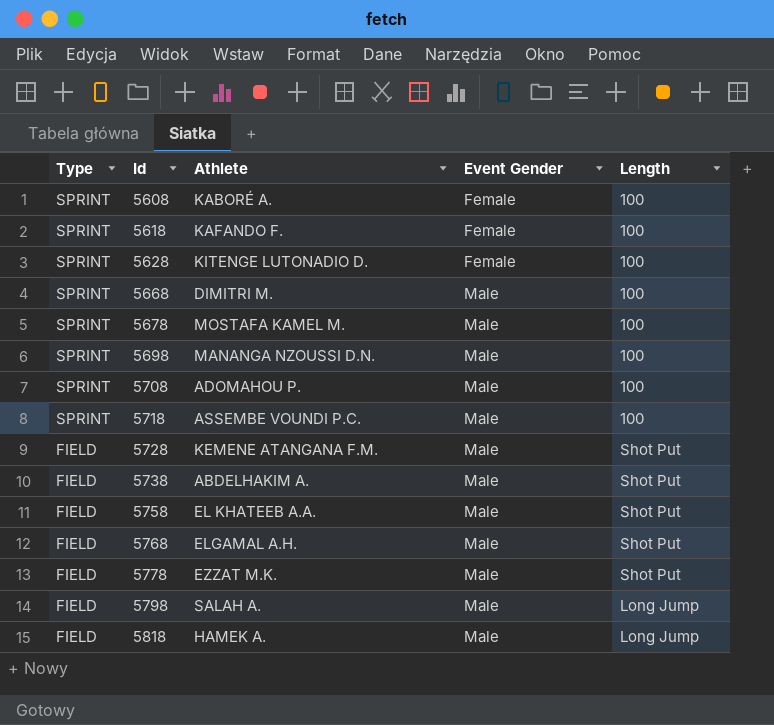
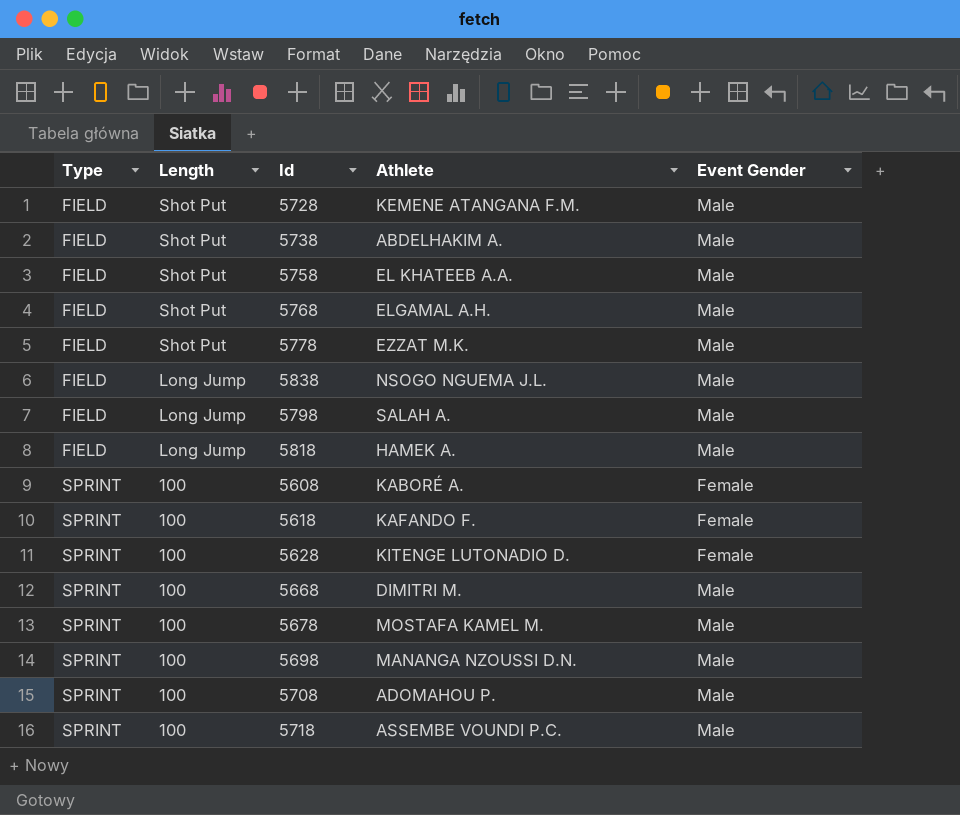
row order: Type descending -> Type ascending
column Length | position: 5 -> 2
row 5838: none -> FIELD | Long Jump | NSOGO NGUEMA J.L. | Male

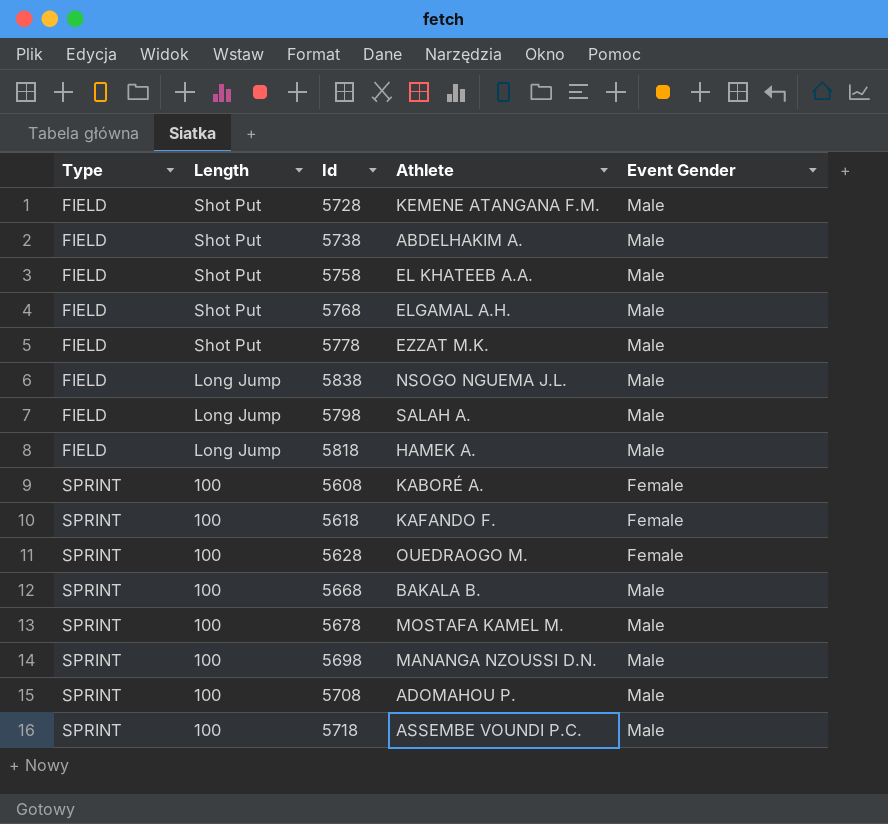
5628 | Athlete: KITENGE LUTONADIO D. -> OUEDRAOGO M.
5668 | Athlete: DIMITRI M. -> BAKALA B.

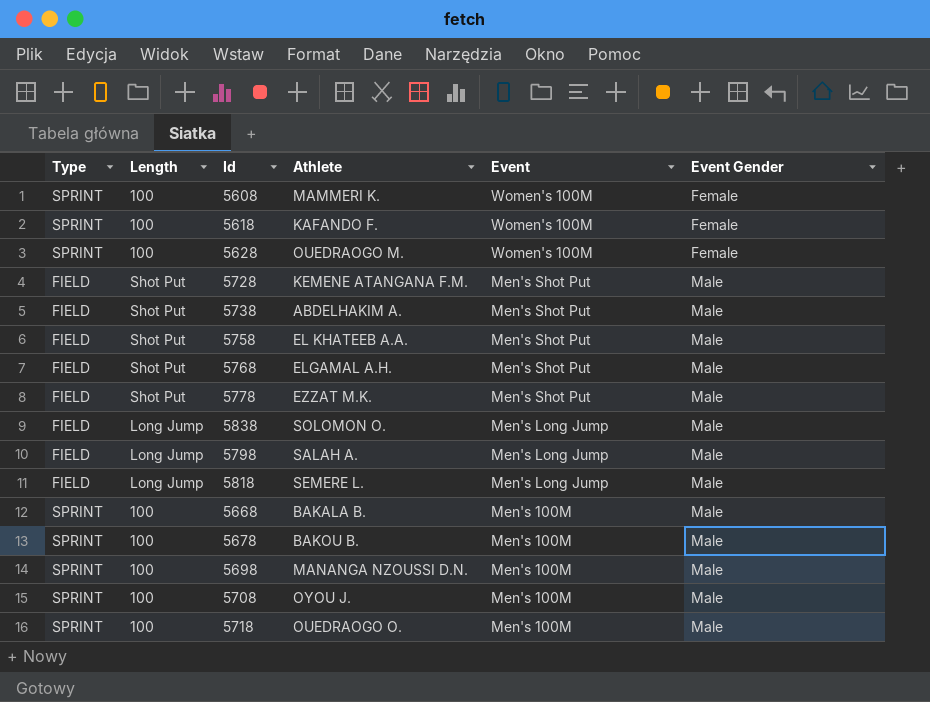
row order: Type ascending -> Event descending
column Event | position: none -> 5
5608 | Athlete: KABORÉ A. -> MAMMERI K.
5838 | Athlete: NSOGO NGUEMA J.L. -> SOLOMON O.
5818 | Athlete: HAMEK A. -> SEMERE L.
5678 | Athlete: MOSTAFA KAMEL M. -> BAKOU B.
5708 | Athlete: ADOMAHOU P. -> OYOU J.
5718 | Athlete: ASSEMBE VOUNDI P.C. -> OUEDRAOGO O.

